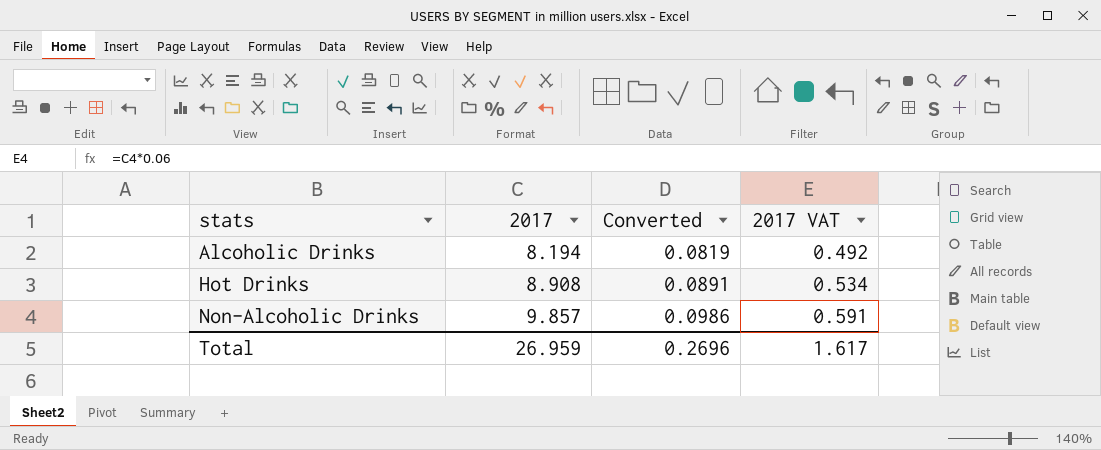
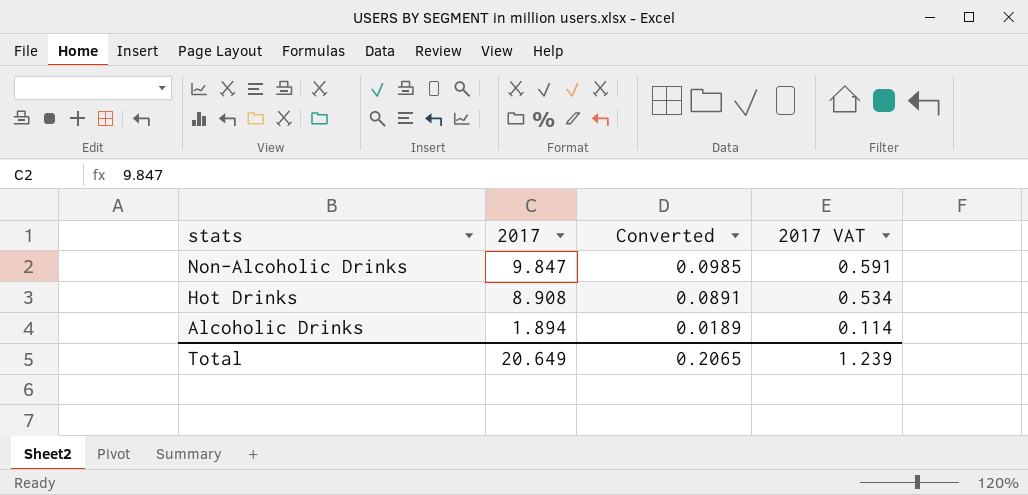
row order: stats ascending -> stats descending
Non-Alcoholic Drinks | 2017: 9.857 -> 9.847
Non-Alcoholic Drinks | Converted: 0.0986 -> 0.0985
Alcoholic Drinks | 2017: 8.194 -> 1.894
Alcoholic Drinks | Converted: 0.0819 -> 0.0189
Alcoholic Drinks | 2017 VAT: 0.492 -> 0.114
Total | 2017: 26.959 -> 20.649
Total | Converted: 0.2696 -> 0.2065
Total | 2017 VAT: 1.617 -> 1.239

